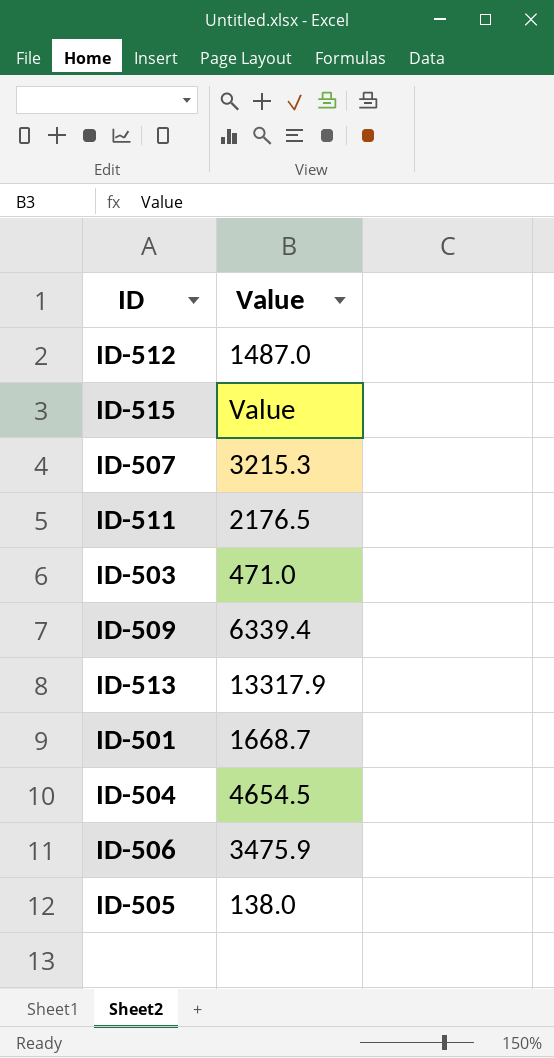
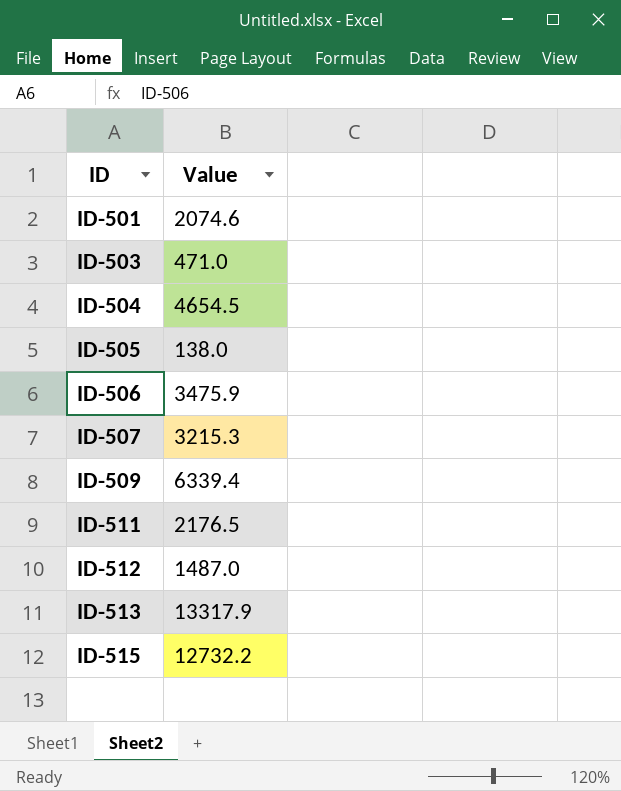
row order: none -> ID ascending
ID-501 | Value: 1668.7 -> 2074.6
ID-515 | Value: Value -> 12732.2

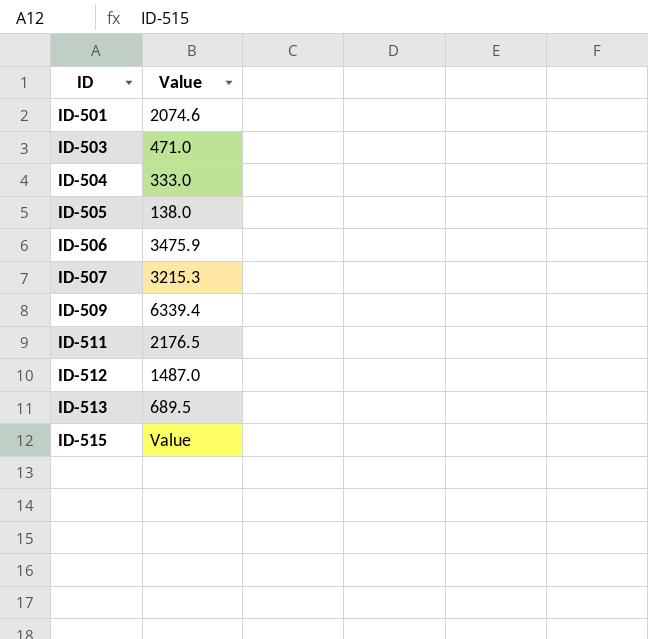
ID-504 | Value: 4654.5 -> 333.0
ID-513 | Value: 13317.9 -> 689.5
ID-515 | Value: 12732.2 -> Value

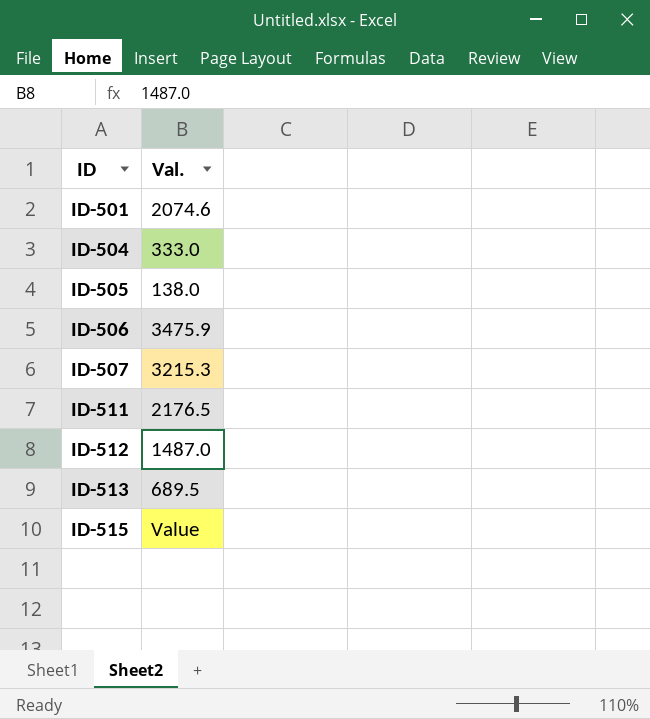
column name: Value -> Val.
row ID-503: 471.0 -> none
row ID-509: 6339.4 -> none

